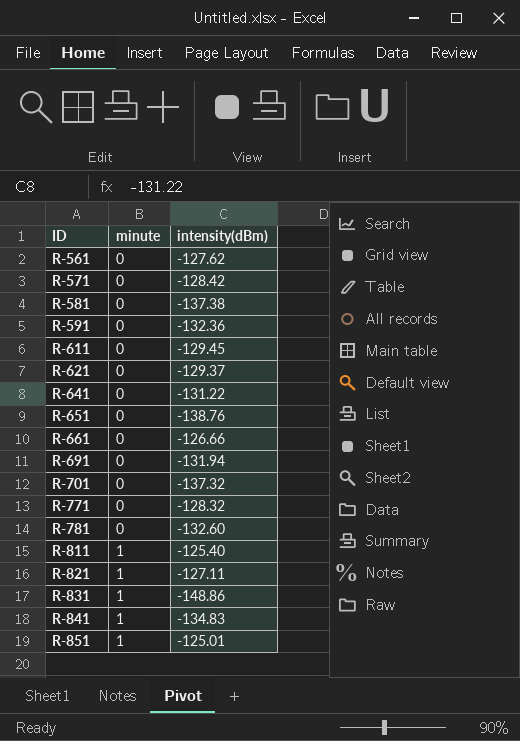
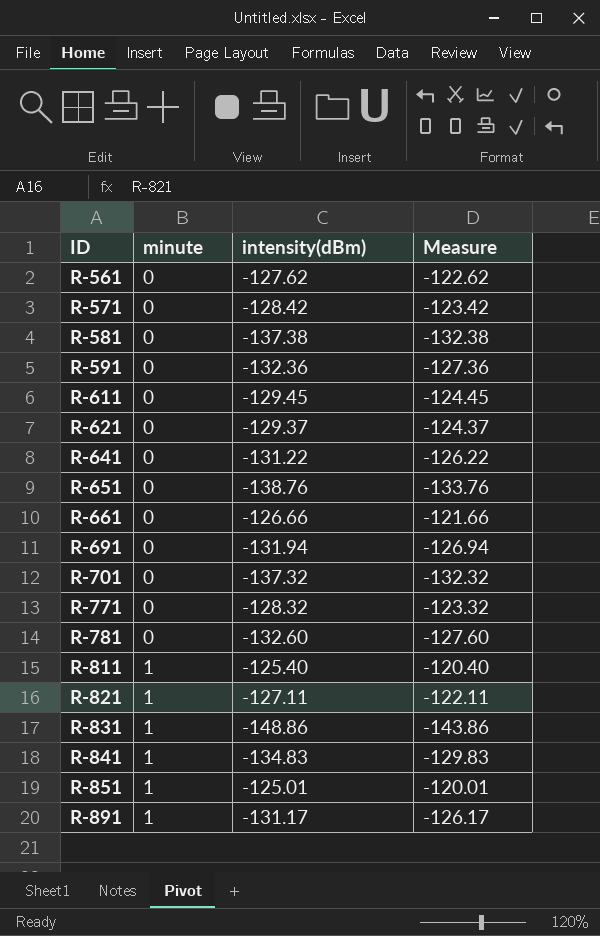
column Measure | formula: none -> [intensity(dBm)] + 5
row R-891: none -> 1 | -131.17 | -126.17

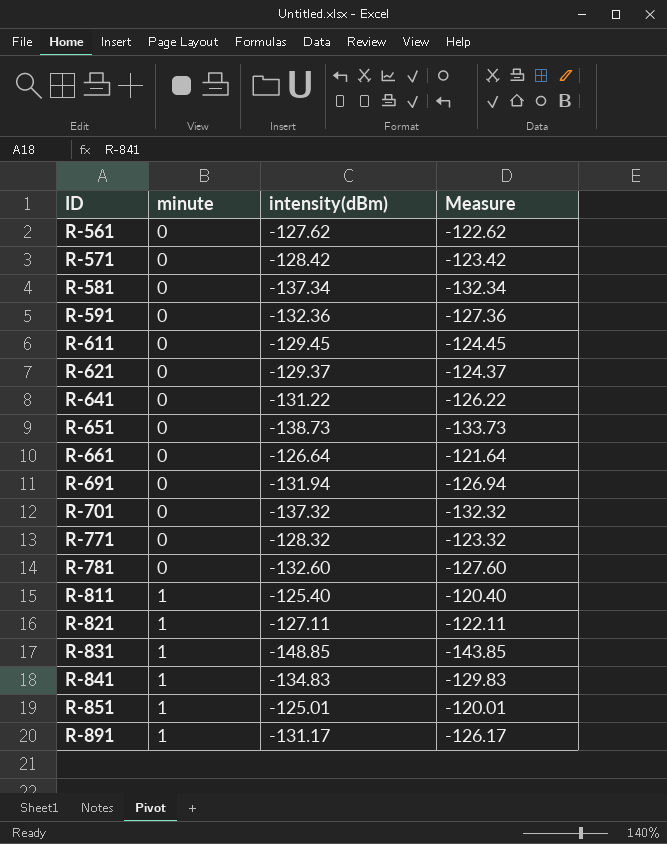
R-581 | intensity(dBm): -137.38 -> -137.34
R-581 | Measure: -132.38 -> -132.34
R-651 | intensity(dBm): -138.76 -> -138.73
R-651 | Measure: -133.76 -> -133.73
R-661 | intensity(dBm): -126.66 -> -126.64
R-661 | Measure: -121.66 -> -121.64
R-831 | intensity(dBm): -148.86 -> -148.85
R-831 | Measure: -143.86 -> -143.85

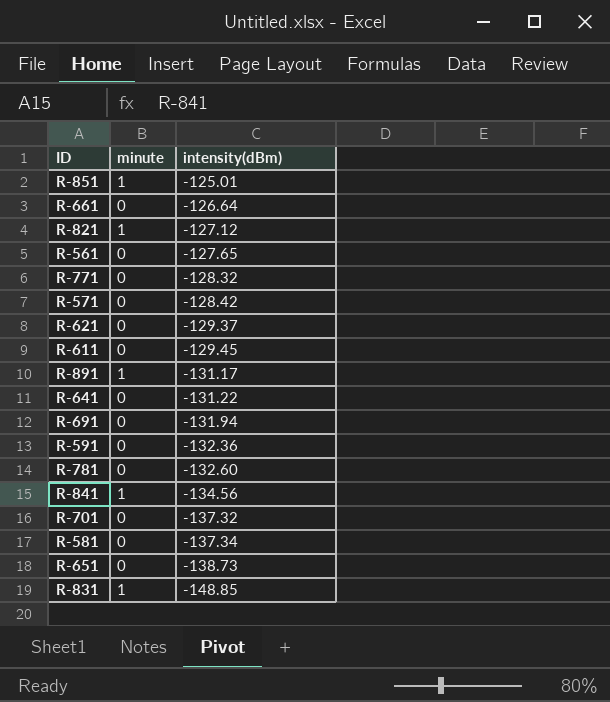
row order: ID ascending -> intensity(dBm) descending
column Measure | formula: [intensity(dBm)] + 5 -> none
row R-811: 1 | -125.40 | -120.40 -> none
R-821 | intensity(dBm): -127.11 -> -127.12
R-561 | intensity(dBm): -127.62 -> -127.65
R-841 | intensity(dBm): -134.83 -> -134.56

